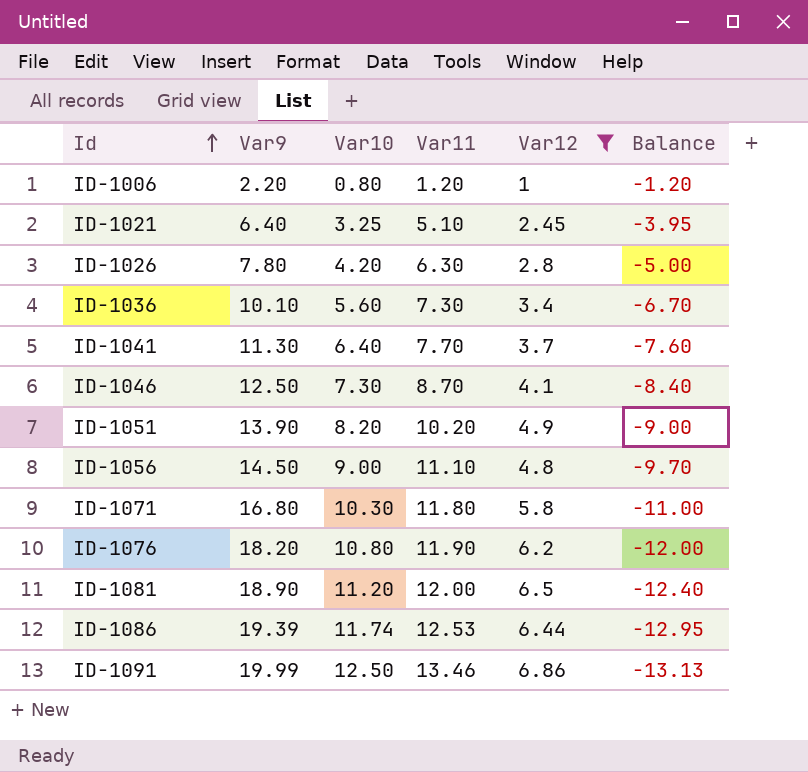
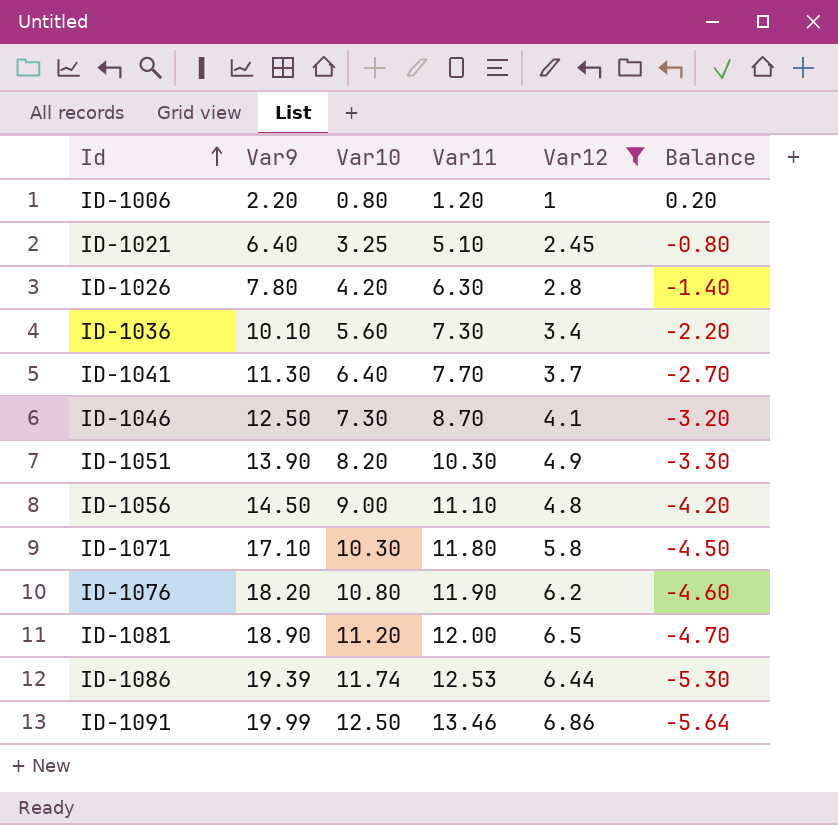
column Balance | formula: [Var12] - [Var9] -> [Var12] - [Var10]
ID-1051 | Var11: 10.20 -> 10.30
ID-1071 | Var9: 16.80 -> 17.10

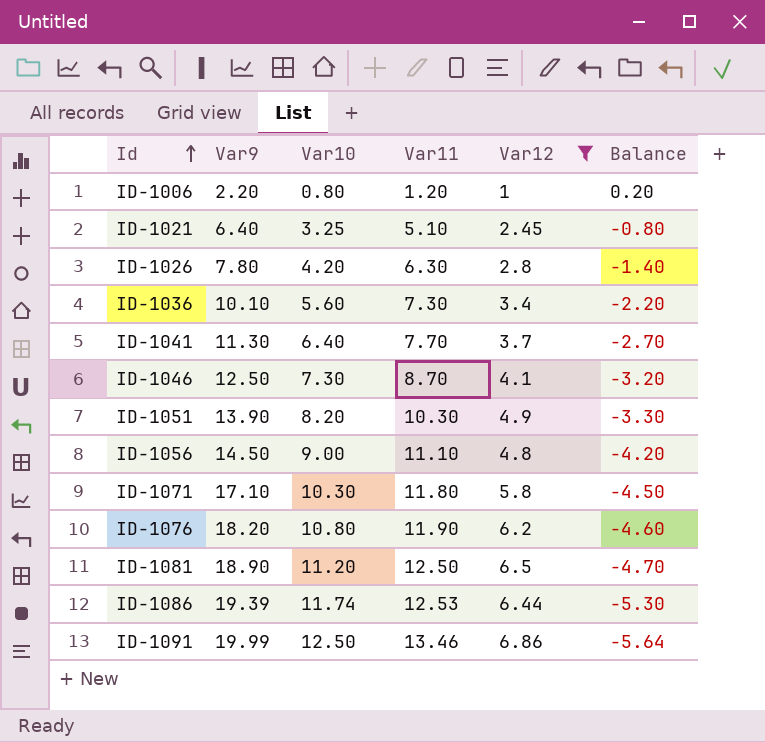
ID-1081 | Var11: 12.00 -> 12.50

